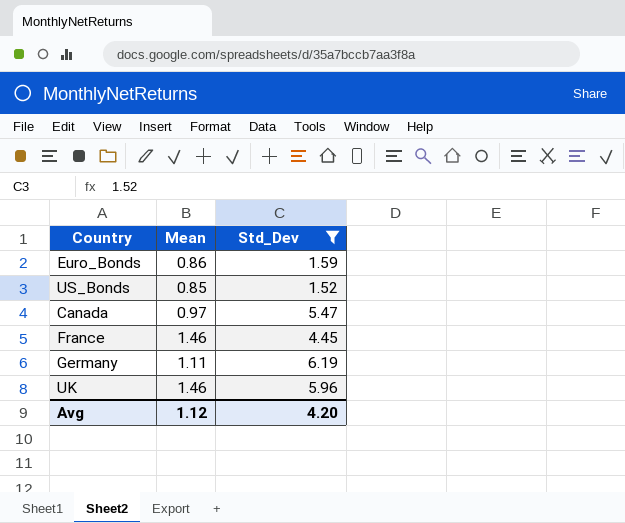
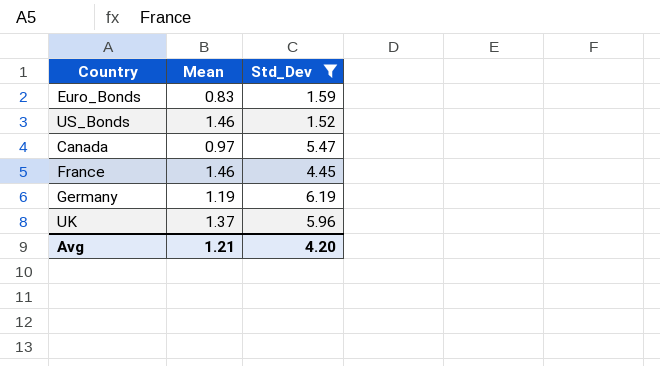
Euro_Bonds | Mean: 0.86 -> 0.83
US_Bonds | Mean: 0.85 -> 1.46
Germany | Mean: 1.11 -> 1.19
UK | Mean: 1.46 -> 1.37
Avg | Mean: 1.12 -> 1.21

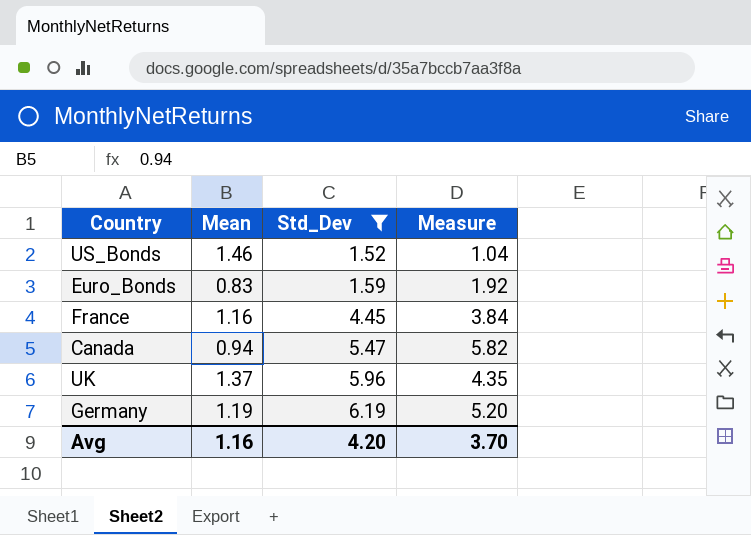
row order: none -> Std_Dev ascending
column Measure | formula: none -> [Std_Dev] / [Mean]
France | Mean: 1.46 -> 1.16
Canada | Mean: 0.97 -> 0.94
Avg | Mean: 1.21 -> 1.16

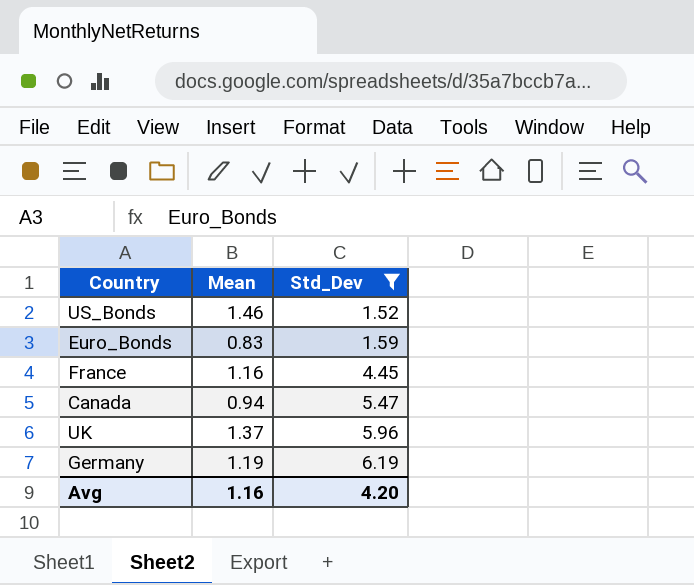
column Measure | formula: [Std_Dev] / [Mean] -> none

